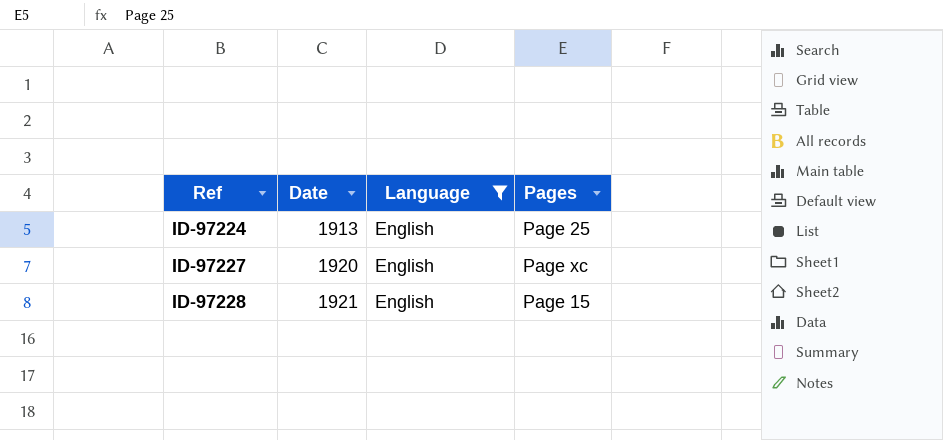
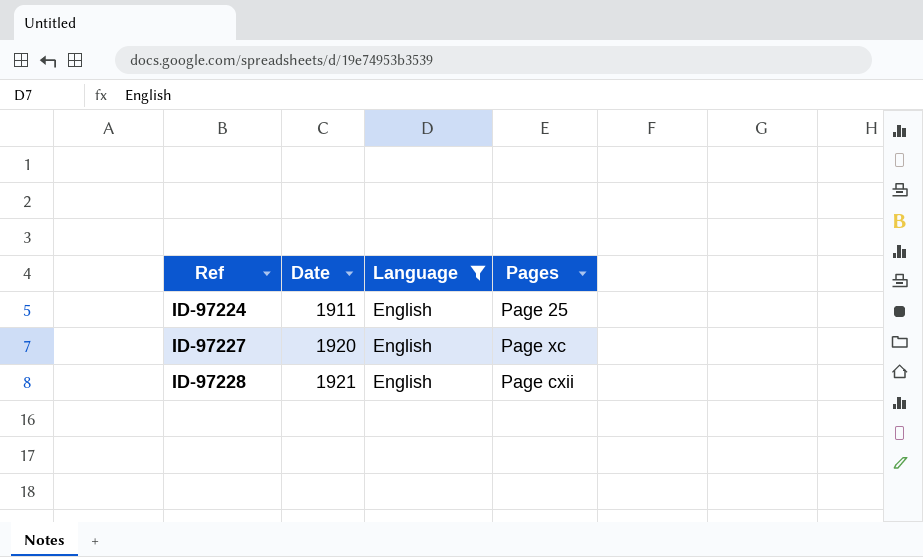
ID-97224 | Date: 1913 -> 1911
ID-97228 | Pages: Page 15 -> Page cxii

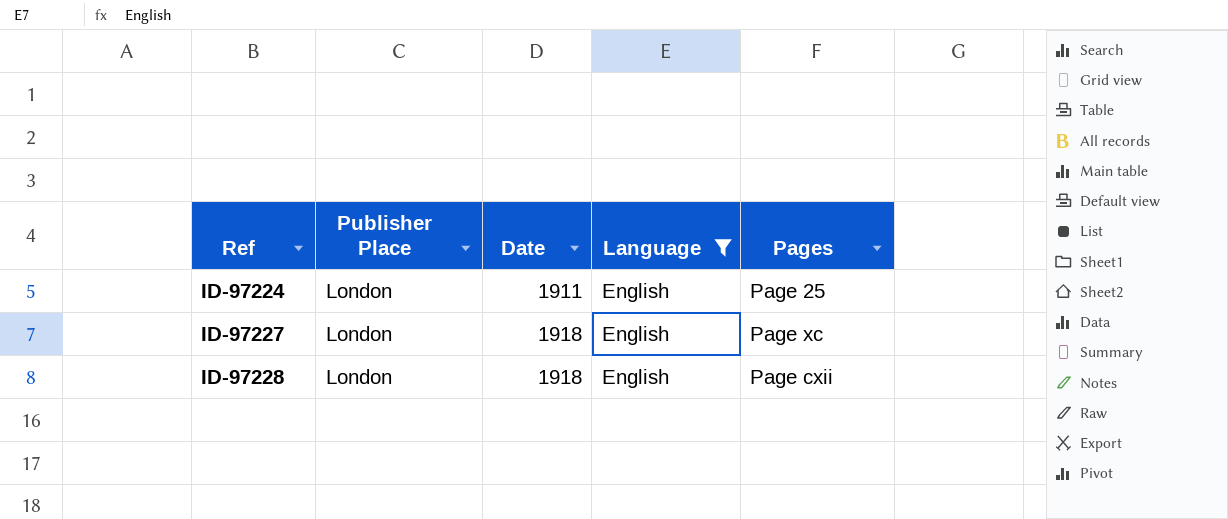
column Publisher Place | position: none -> 2
ID-97227 | Date: 1920 -> 1918
ID-97228 | Date: 1921 -> 1918

